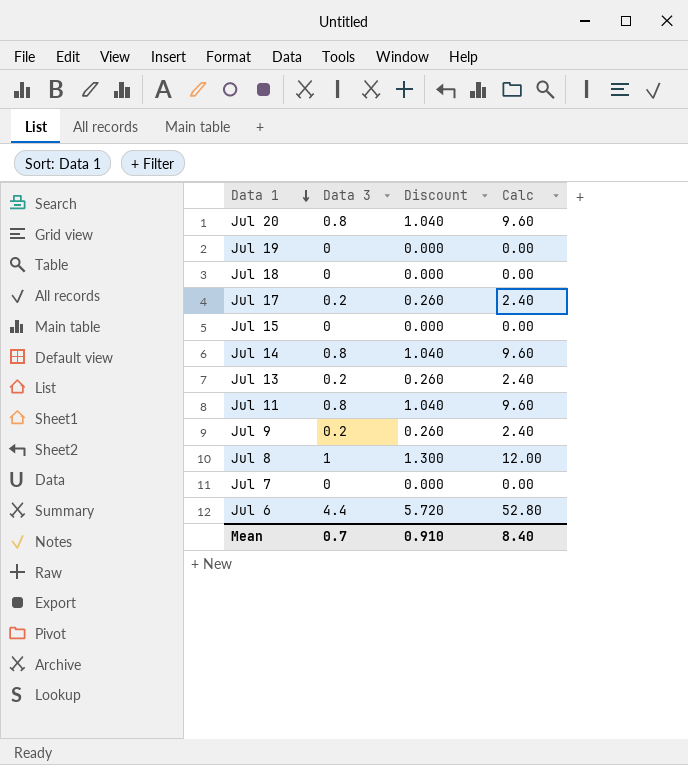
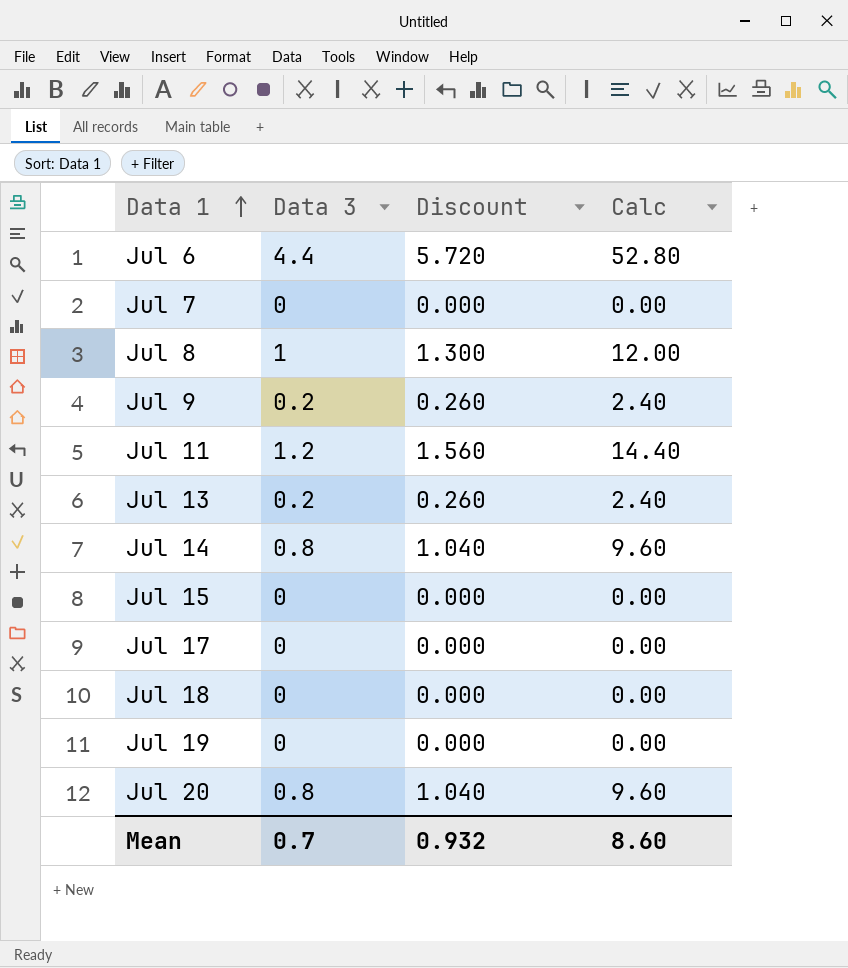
row order: Data 1 descending -> Data 1 ascending
Jul 11 | Data 3: 0.8 -> 1.2
Jul 11 | Discount: 1.040 -> 1.560
Jul 11 | Calc: 9.60 -> 14.40
Jul 17 | Data 3: 0.2 -> 0
Jul 17 | Discount: 0.260 -> 0.000
Jul 17 | Calc: 2.40 -> 0.00
Mean | Discount: 0.910 -> 0.932
Mean | Calc: 8.40 -> 8.60

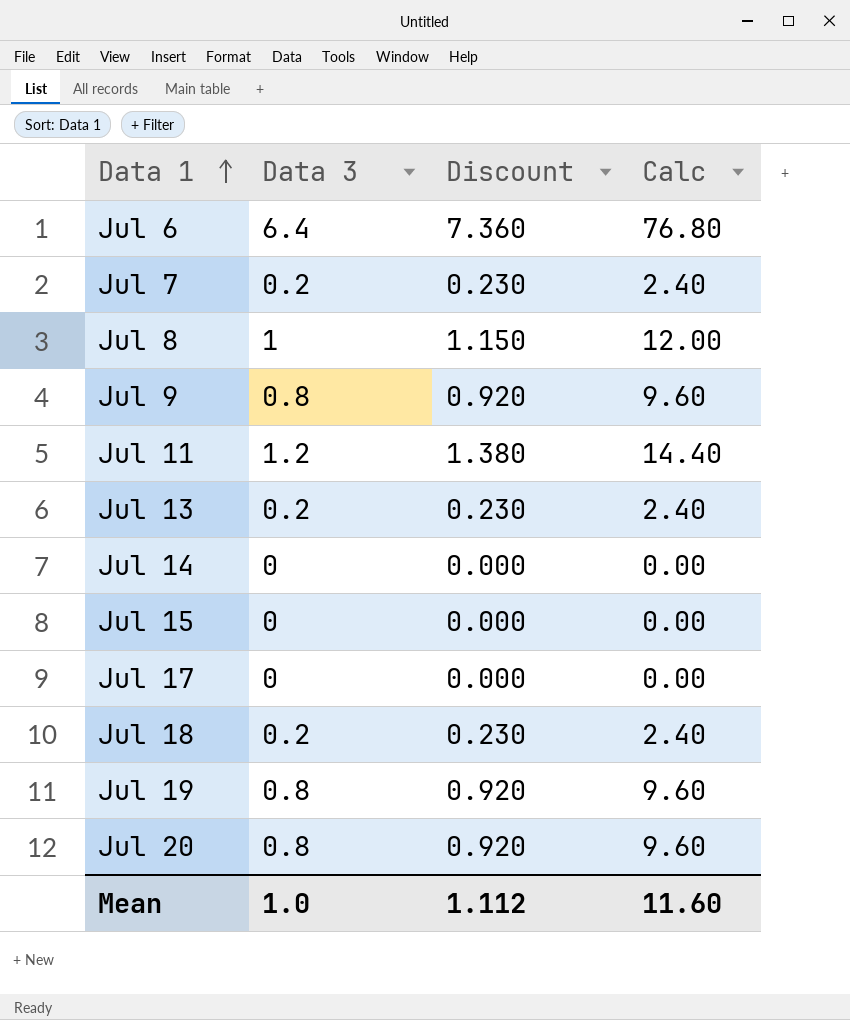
column Discount | formula: [Data 3] * 1.3 -> [Data 3] * 1.15
Jul 6 | Data 3: 4.4 -> 6.4
Jul 6 | Calc: 52.80 -> 76.80
Jul 7 | Data 3: 0 -> 0.2
Jul 7 | Calc: 0.00 -> 2.40
Jul 9 | Data 3: 0.2 -> 0.8
Jul 9 | Calc: 2.40 -> 9.60
Jul 14 | Data 3: 0.8 -> 0
Jul 14 | Calc: 9.60 -> 0.00
Jul 18 | Data 3: 0 -> 0.2
Jul 18 | Calc: 0.00 -> 2.40
Jul 19 | Data 3: 0 -> 0.8
Jul 19 | Calc: 0.00 -> 9.60
Mean | Data 3: 0.7 -> 1.0
Mean | Discount: 0.932 -> 1.112
Mean | Calc: 8.60 -> 11.60

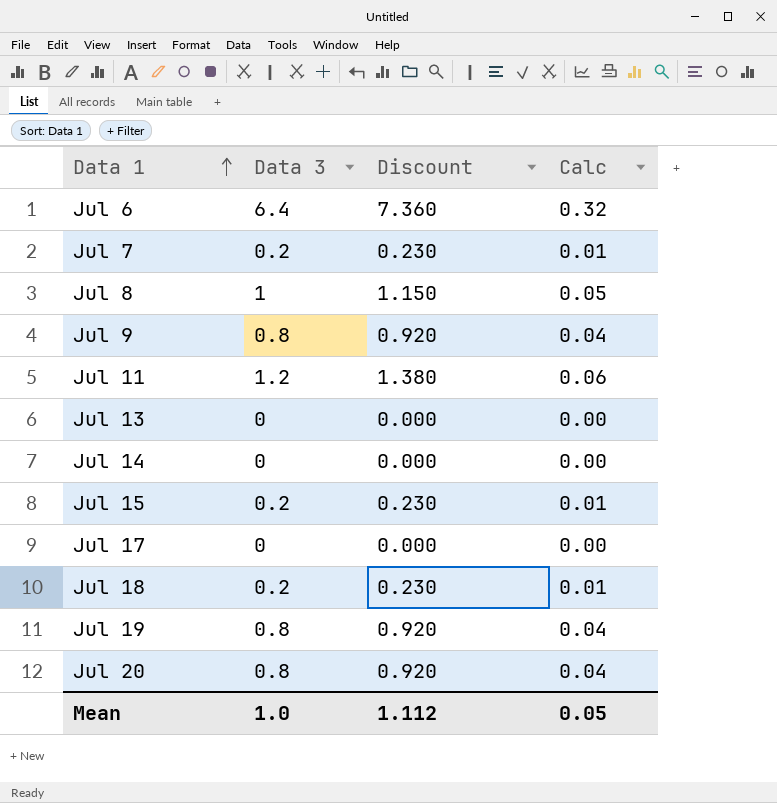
column Calc | formula: [Data 3] * 12 -> [Data 3] * 0.05
Jul 13 | Data 3: 0.2 -> 0
Jul 13 | Discount: 0.230 -> 0.000
Jul 15 | Data 3: 0 -> 0.2
Jul 15 | Discount: 0.000 -> 0.230
Mean | Calc: 11.60 -> 0.05

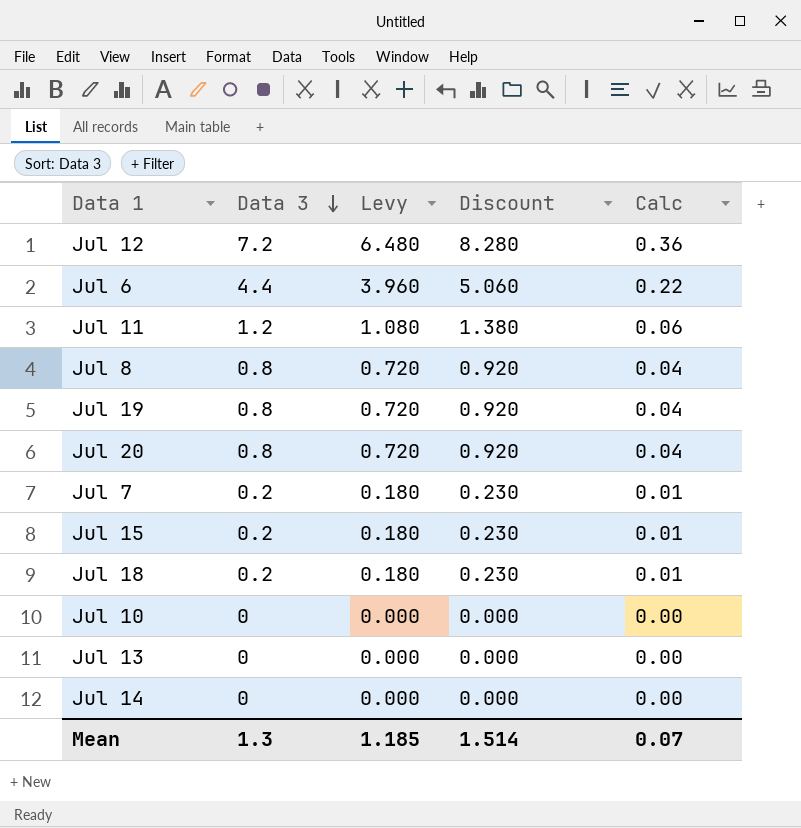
row order: Data 1 ascending -> Data 3 descending
column Levy | formula: none -> [Data 3] * 0.9
row Jul 9: 0.8 | 0.920 | 0.04 -> none
row Jul 17: 0 | 0.000 | 0.00 -> none
row Jul 12: none -> 7.2 | 6.480 | 8.280 | 0.36
Jul 6 | Data 3: 6.4 -> 4.4
Jul 6 | Discount: 7.360 -> 5.060
Jul 6 | Calc: 0.32 -> 0.22
Jul 8 | Data 3: 1 -> 0.8
Jul 8 | Discount: 1.150 -> 0.920
Jul 8 | Calc: 0.05 -> 0.04
row Jul 10: none -> 0 | 0.000 | 0.000 | 0.00
Mean | Data 3: 1.0 -> 1.3
Mean | Discount: 1.112 -> 1.514
Mean | Calc: 0.05 -> 0.07

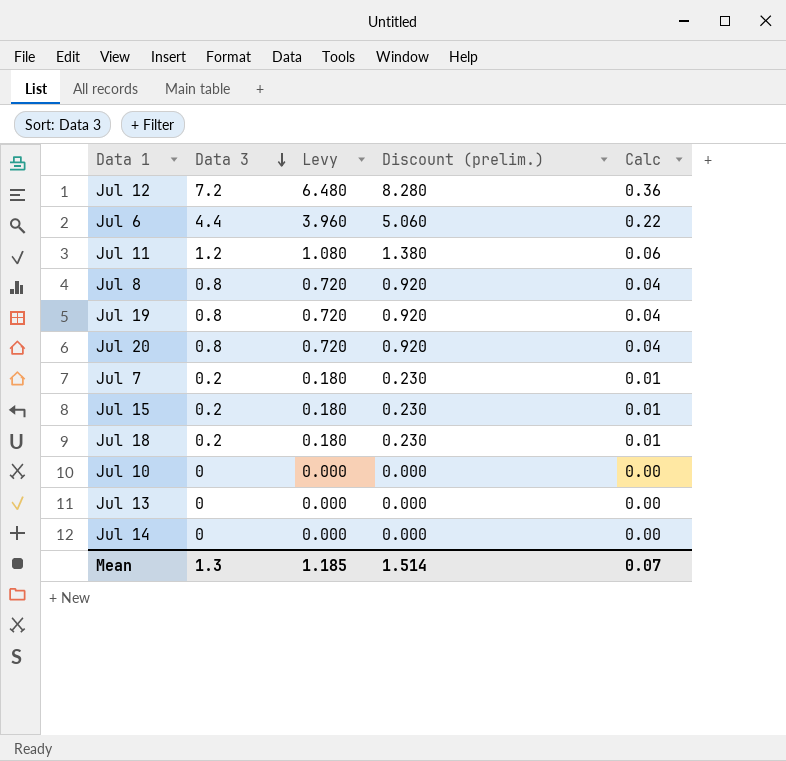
column name: Discount -> Discount (prelim.)

